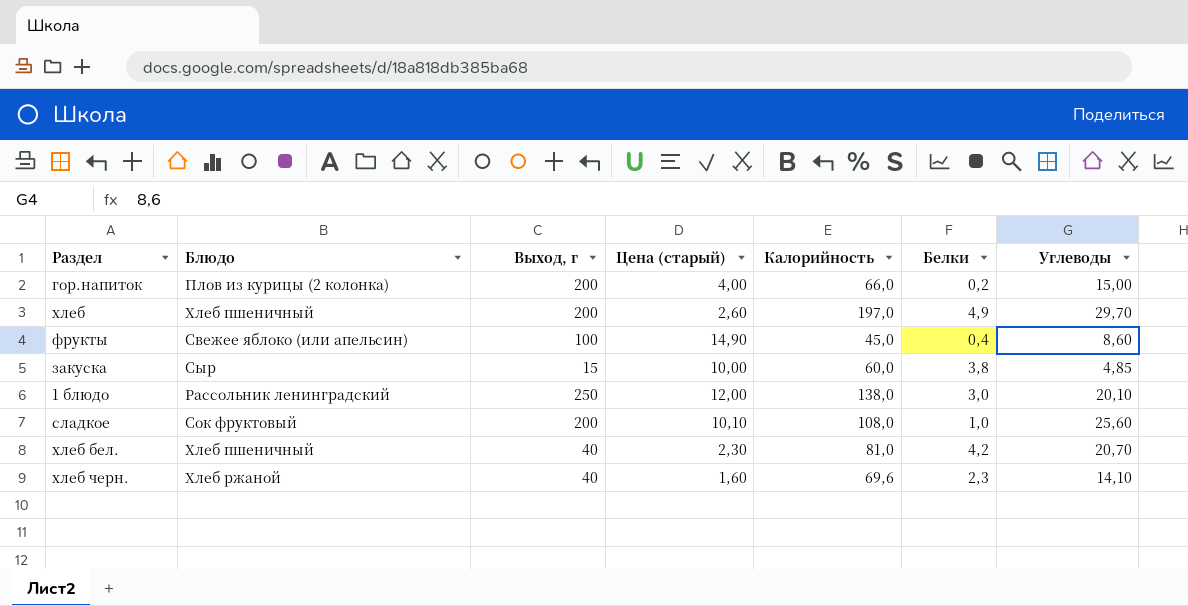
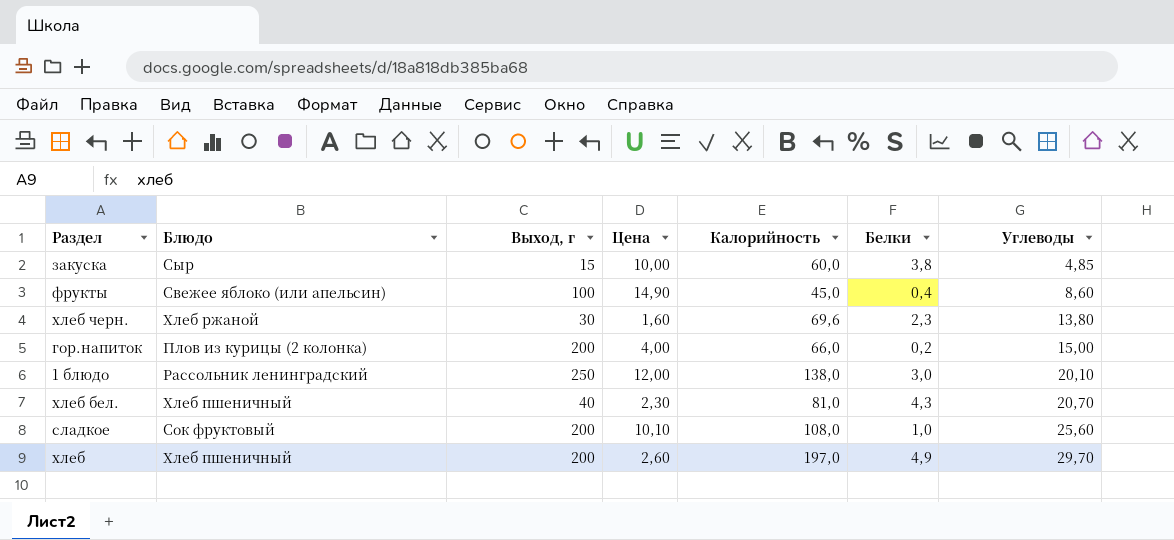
row order: none -> Углеводы ascending
column name: Цена (старый) -> Цена
хлеб черн. | Выход, г: 40 -> 30
хлеб черн. | Углеводы: 14,10 -> 13,80
хлеб бел. | Белки: 4,2 -> 4,3

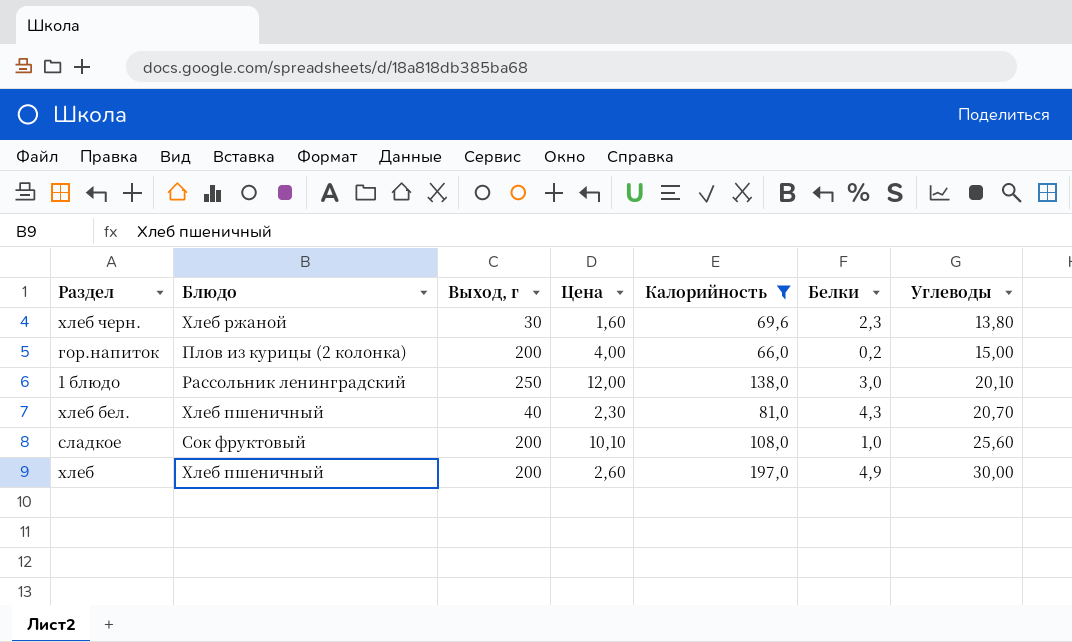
filter: none -> Калорийность >= 66,0
хлеб | Углеводы: 29,70 -> 30,00

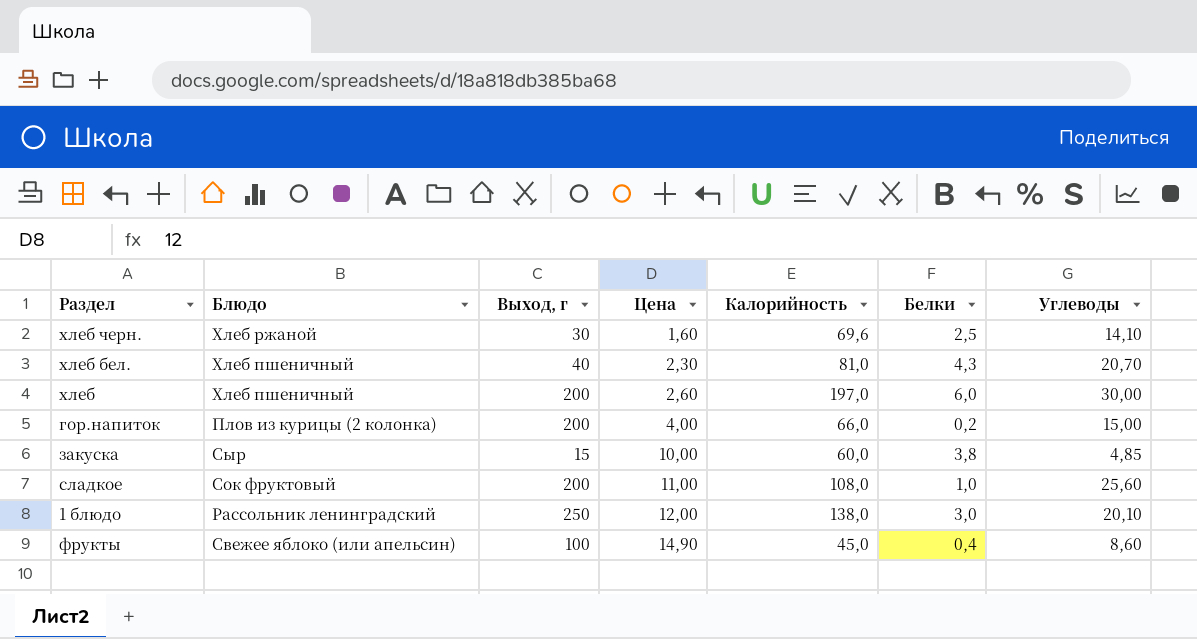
filter: Калорийность >= 66,0 -> none
row order: Углеводы ascending -> Цена ascending
хлеб черн. | Белки: 2,3 -> 2,5
хлеб черн. | Углеводы: 13,80 -> 14,10
хлеб | Белки: 4,9 -> 6,0
сладкое | Цена: 10,10 -> 11,00

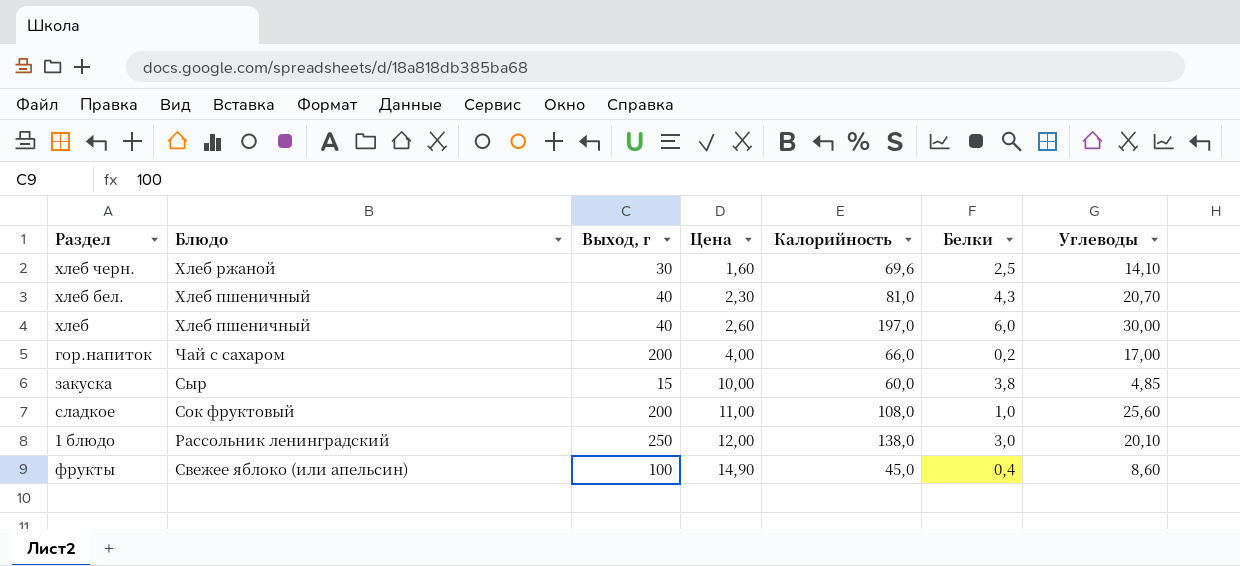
хлеб | Выход, г: 200 -> 40
гор.напиток | Блюдо: Плов из курицы (2 колонка) -> Чай с сахаром
гор.напиток | Углеводы: 15,00 -> 17,00

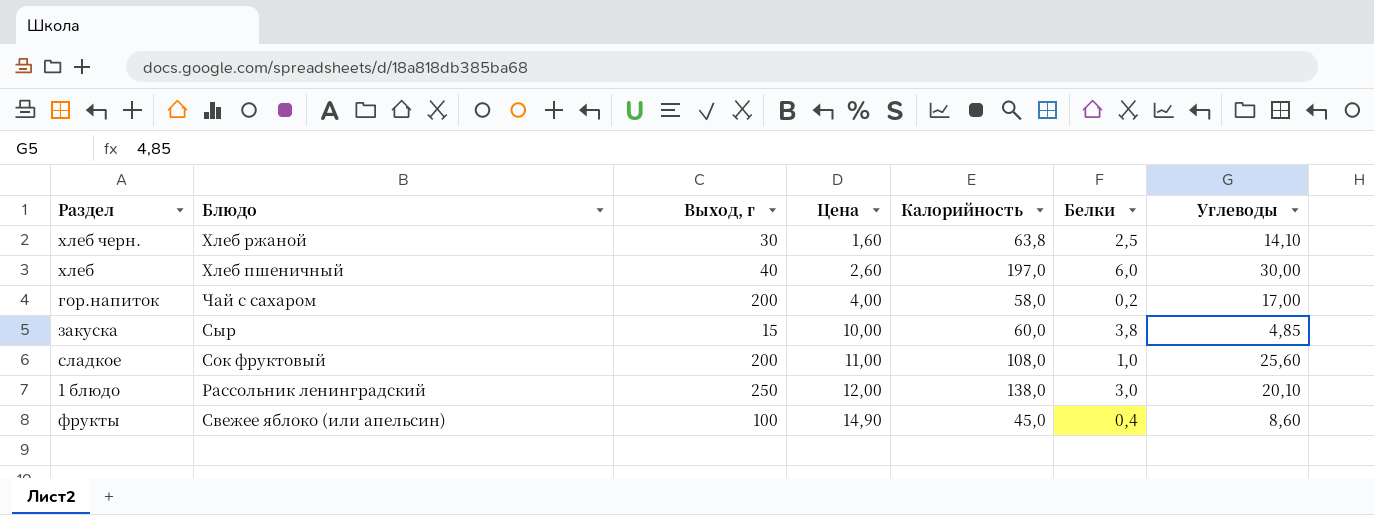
row хлеб бел.: Хлеб пшеничный | 40 | 2,30 | 81,0 | 4,3 | 20,70 -> none
хлеб черн. | Калорийность: 69,6 -> 63,8
гор.напиток | Калорийность: 66,0 -> 58,0

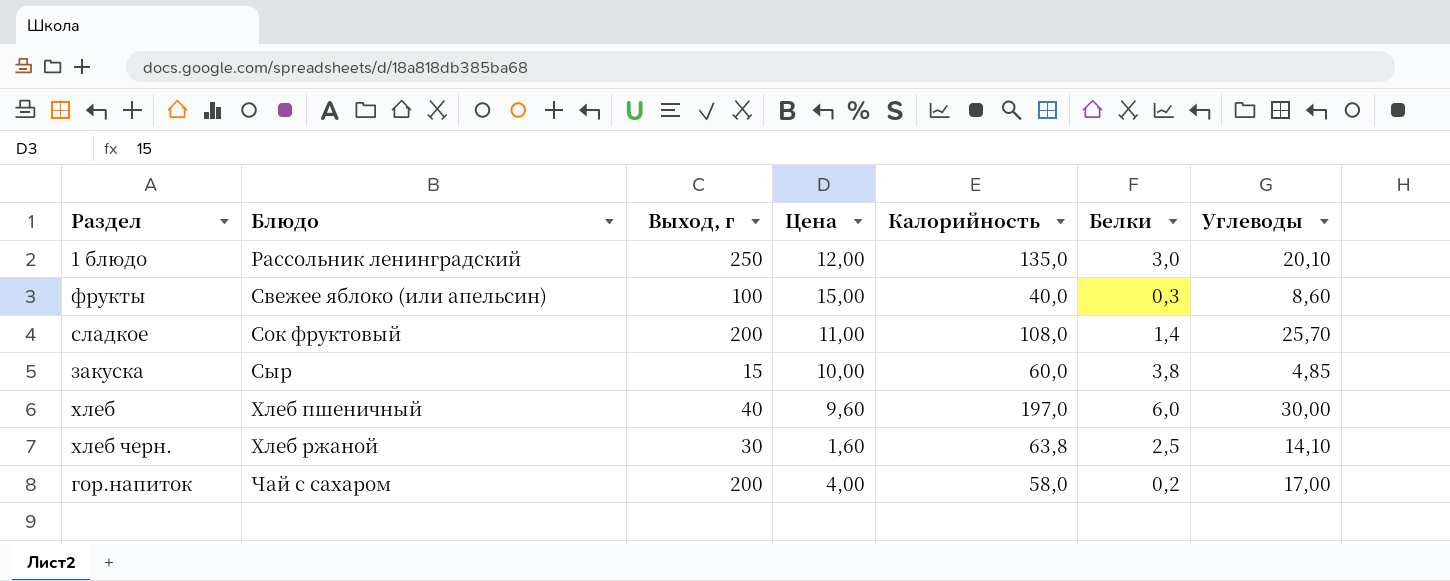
row order: Цена ascending -> Блюдо ascending
1 блюдо | Калорийность: 138,0 -> 135,0
фрукты | Цена: 14,90 -> 15,00
фрукты | Калорийность: 45,0 -> 40,0
фрукты | Белки: 0,4 -> 0,3
сладкое | Белки: 1,0 -> 1,4
сладкое | Углеводы: 25,60 -> 25,70
хлеб | Цена: 2,60 -> 9,60

